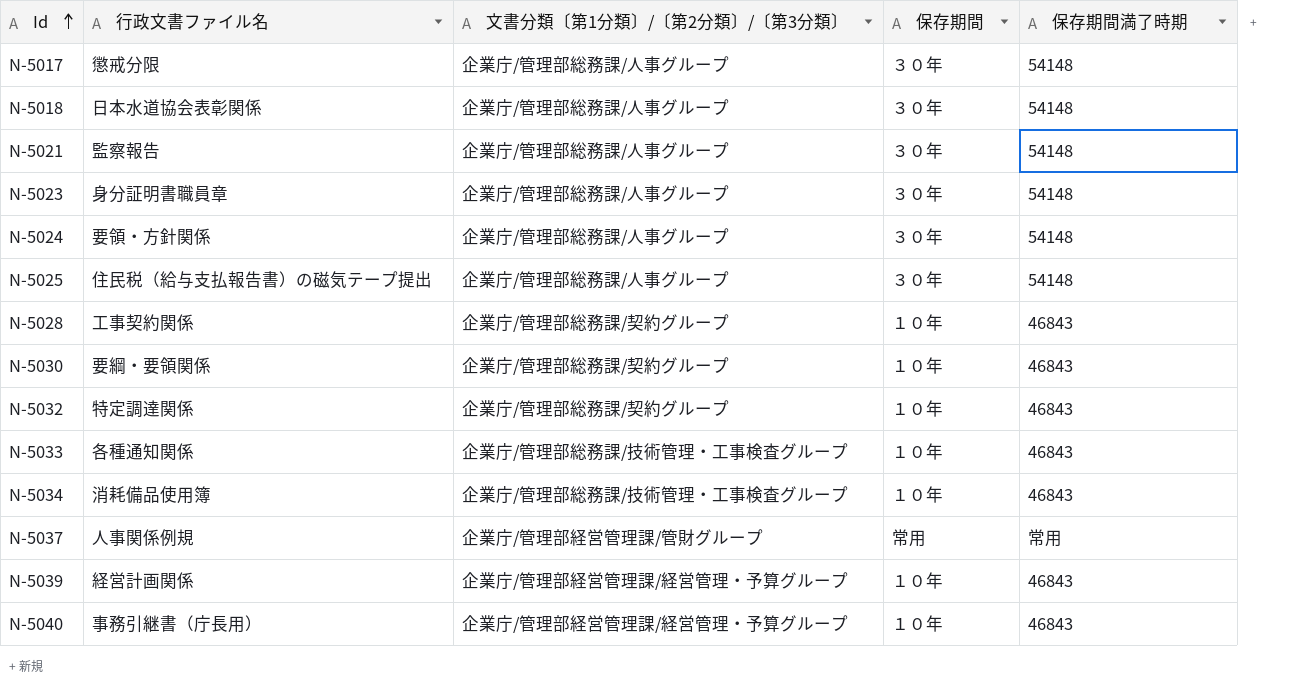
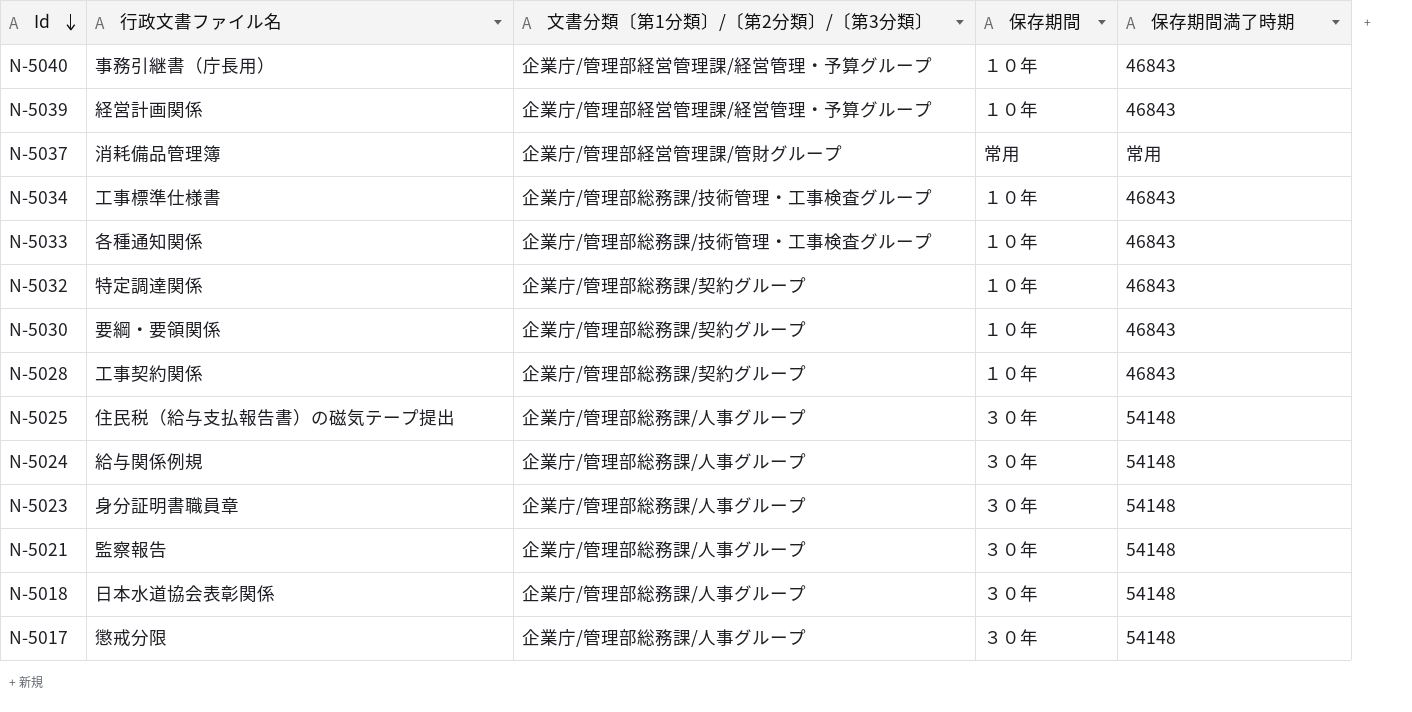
row order: Id ascending -> Id descending
N-5037 | 行政文書ファイル名: 人事関係例規 -> 消耗備品管理簿
N-5034 | 行政文書ファイル名: 消耗備品使用簿 -> 工事標準仕様書
N-5024 | 行政文書ファイル名: 要領・方針関係 -> 給与関係例規

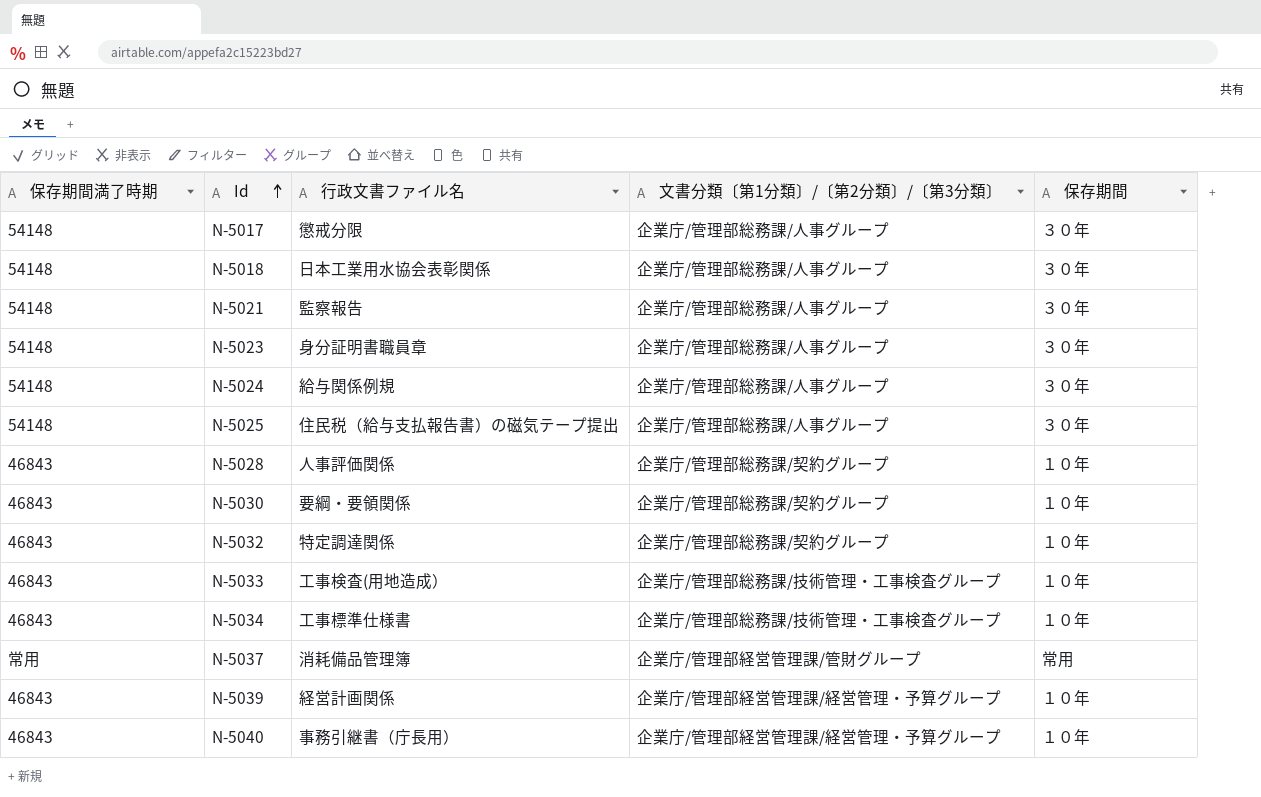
row order: Id descending -> Id ascending
column 保存期間満了時期 | position: 5 -> 1
N-5018 | 行政文書ファイル名: 日本水道協会表彰関係 -> 日本工業用水協会表彰関係
N-5028 | 行政文書ファイル名: 工事契約関係 -> 人事評価関係
N-5033 | 行政文書ファイル名: 各種通知関係 -> 工事検査(用地造成）

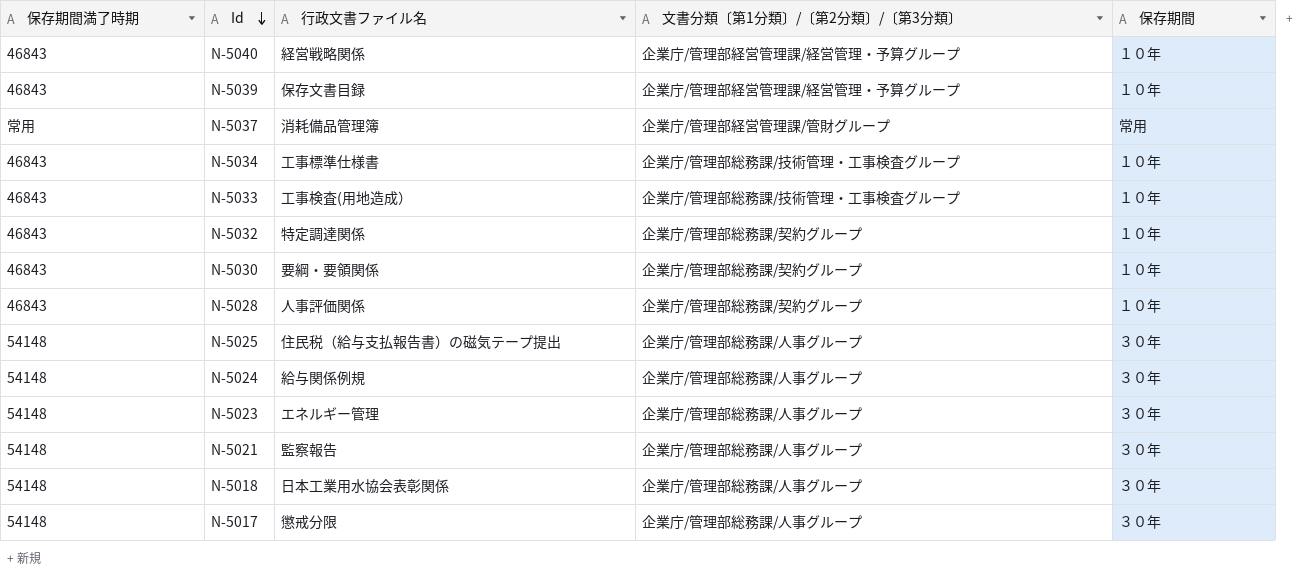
row order: Id ascending -> Id descending
N-5040 | 行政文書ファイル名: 事務引継書（庁長用） -> 経営戦略関係
N-5039 | 行政文書ファイル名: 経営計画関係 -> 保存文書目録
N-5023 | 行政文書ファイル名: 身分証明書職員章 -> エネルギー管理

